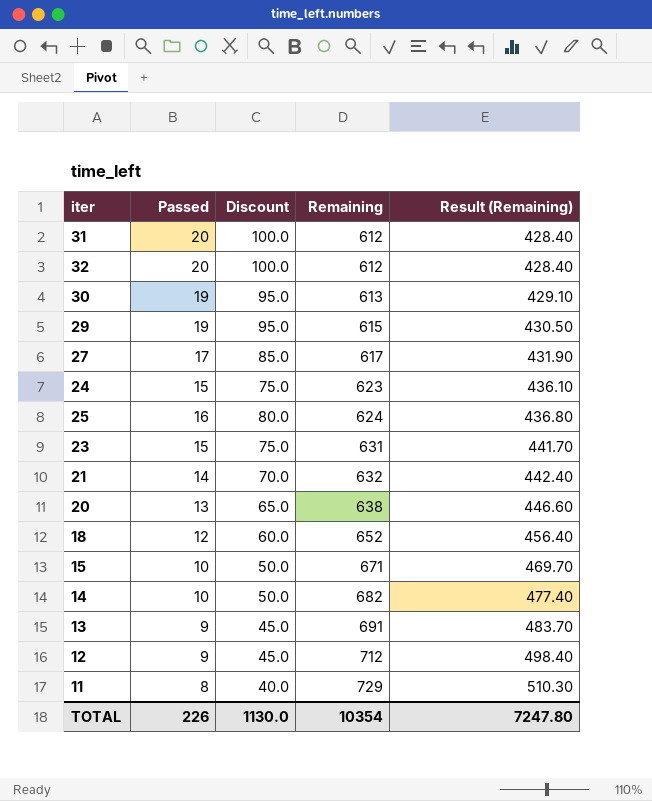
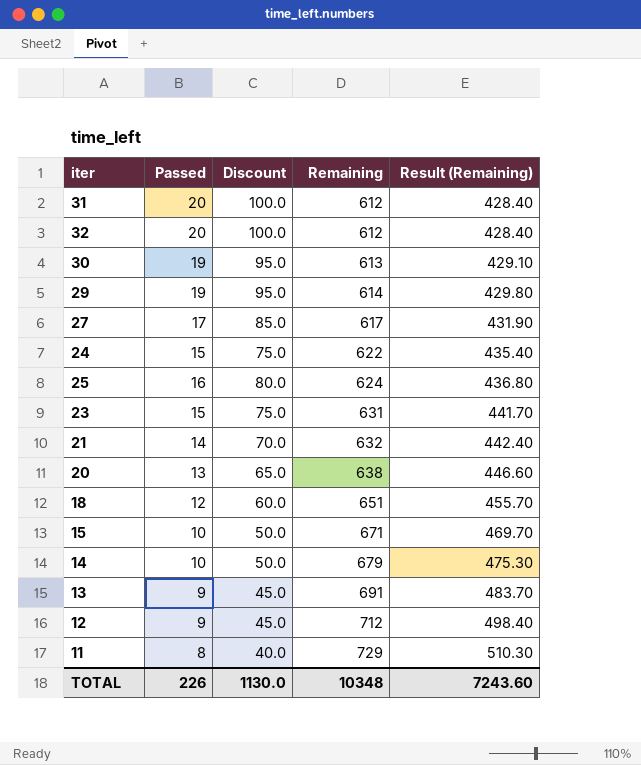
29 | Remaining: 615 -> 614
29 | Result (Remaining): 430.50 -> 429.80
24 | Remaining: 623 -> 622
24 | Result (Remaining): 436.10 -> 435.40
18 | Remaining: 652 -> 651
18 | Result (Remaining): 456.40 -> 455.70
14 | Remaining: 682 -> 679
14 | Result (Remaining): 477.40 -> 475.30
TOTAL | Remaining: 10354 -> 10348
TOTAL | Result (Remaining): 7247.80 -> 7243.60

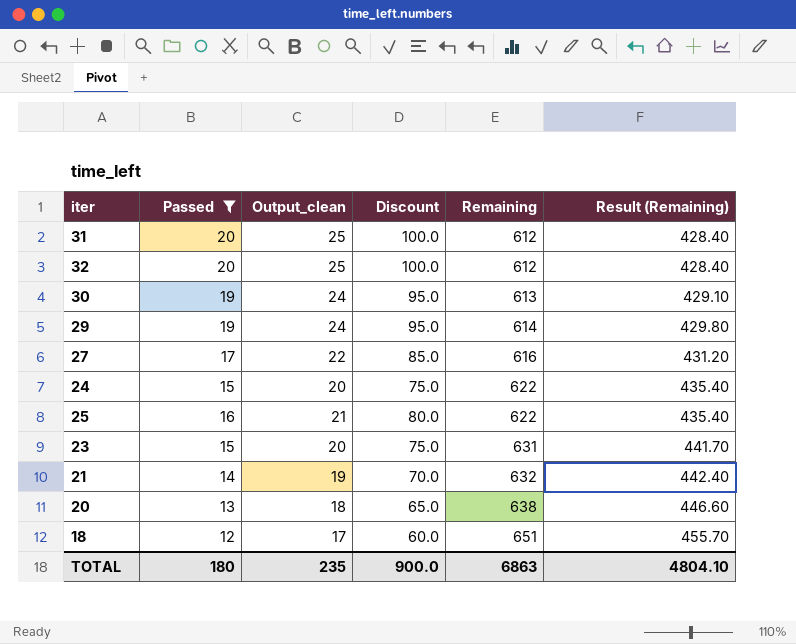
filter: none -> Passed >= 12
column Output_clean | formula: none -> [Passed] + 5
27 | Remaining: 617 -> 616
27 | Result (Remaining): 431.90 -> 431.20
25 | Remaining: 624 -> 622
25 | Result (Remaining): 436.80 -> 435.40
TOTAL | Passed: 226 -> 180
TOTAL | Discount: 1130.0 -> 900.0
TOTAL | Remaining: 10348 -> 6863
TOTAL | Result (Remaining): 7243.60 -> 4804.10

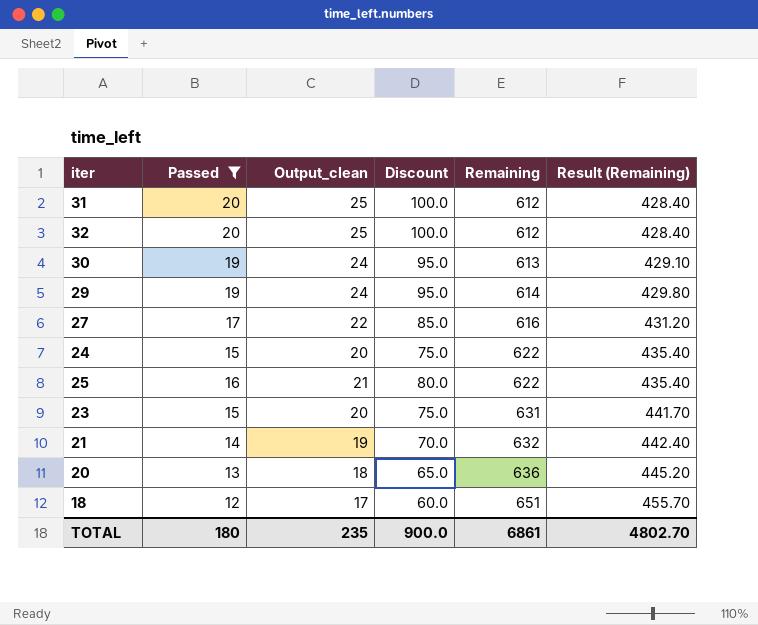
20 | Remaining: 638 -> 636
20 | Result (Remaining): 446.60 -> 445.20
TOTAL | Remaining: 6863 -> 6861
TOTAL | Result (Remaining): 4804.10 -> 4802.70

